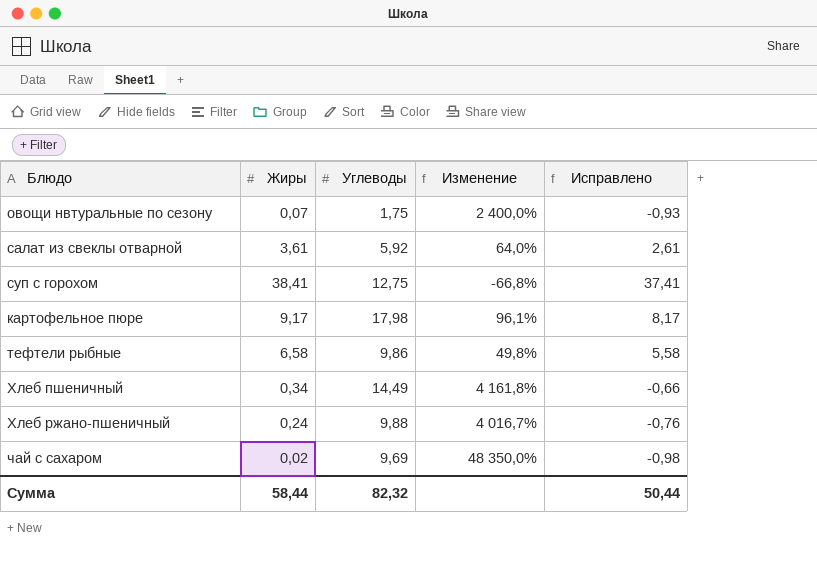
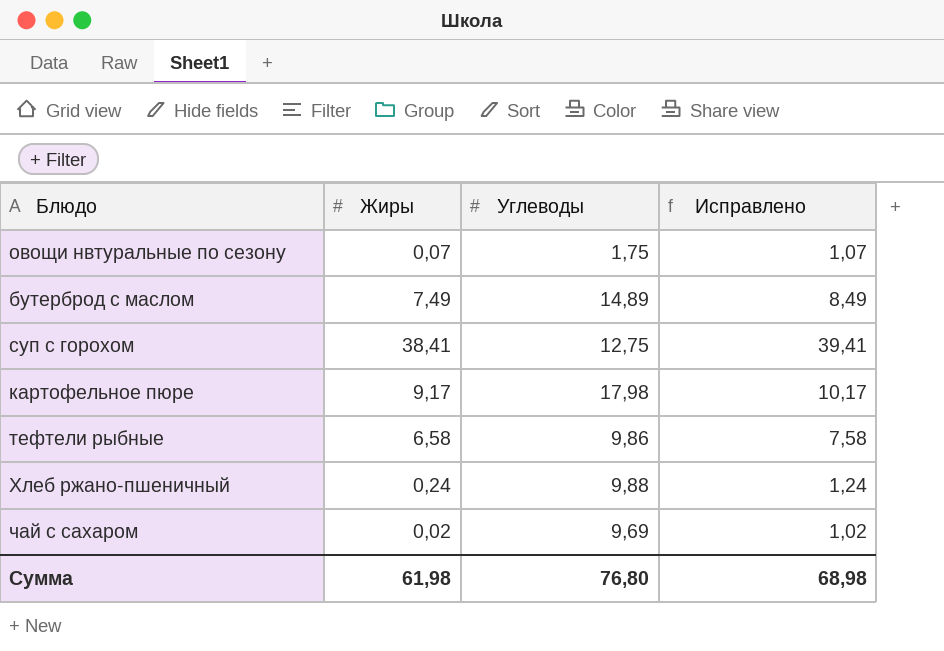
column Изменение | formula: ([Углеводы] - [Жиры]) / [Жиры] -> none
column Исправлено | formula: [Жиры] - 1 -> [Жиры] + 1
row салат из свеклы отварной: 3,61 | 5,92 | 64,0% | 2,61 -> none
row Хлеб пшеничный: 0,34 | 14,49 | 4 161,8% | -0,66 -> none
row бутерброд с маслом: none -> 7,49 | 14,89 | 8,49
Сумма | Жиры: 58,44 -> 61,98
Сумма | Углеводы: 82,32 -> 76,80
Сумма | Исправлено: 50,44 -> 68,98

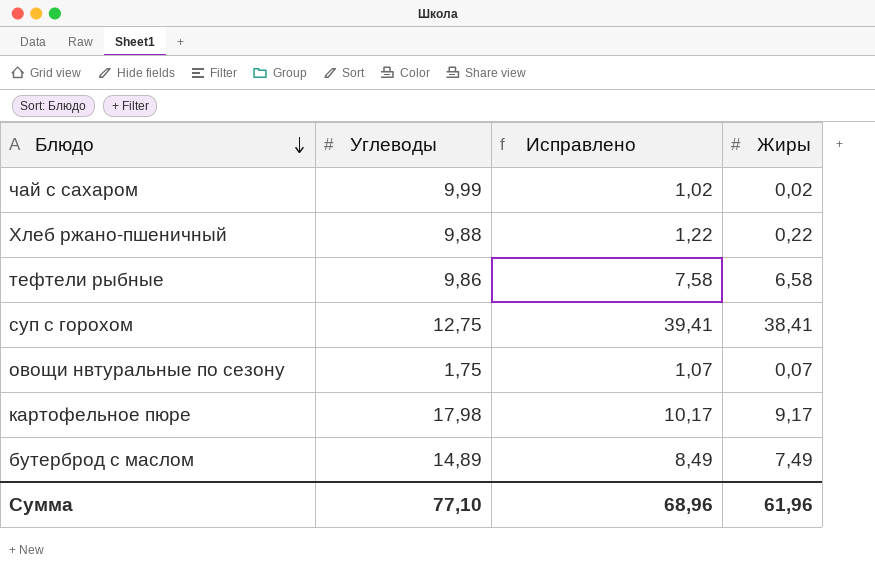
row order: none -> Блюдо descending
column Жиры | position: 2 -> 4
чай с сахаром | Углеводы: 9,69 -> 9,99
Хлеб ржано-пшеничный | Исправлено: 1,24 -> 1,22
Хлеб ржано-пшеничный | Жиры: 0,24 -> 0,22
Сумма | Углеводы: 76,80 -> 77,10
Сумма | Исправлено: 68,98 -> 68,96
Сумма | Жиры: 61,98 -> 61,96

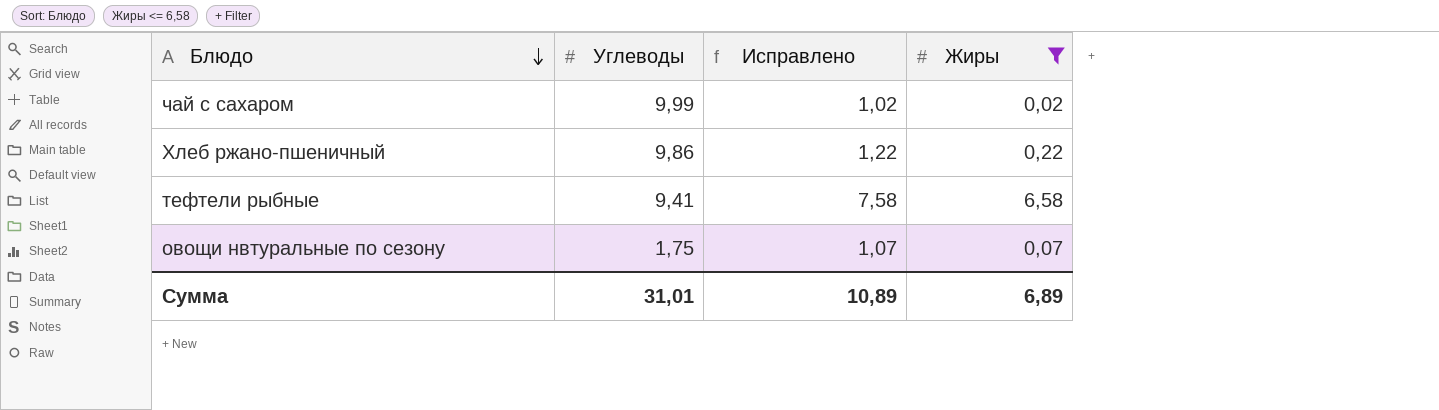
filter: none -> Жиры <= 6,58
Хлеб ржано-пшеничный | Углеводы: 9,88 -> 9,86
тефтели рыбные | Углеводы: 9,86 -> 9,41
Сумма | Углеводы: 77,10 -> 31,01
Сумма | Исправлено: 68,96 -> 10,89
Сумма | Жиры: 61,96 -> 6,89

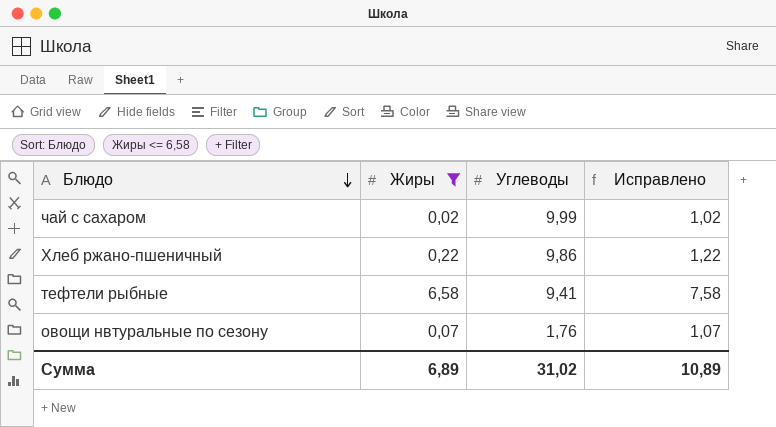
column Жиры | position: 4 -> 2
овощи нвтуральные по сезону | Углеводы: 1,75 -> 1,76
Сумма | Углеводы: 31,01 -> 31,02

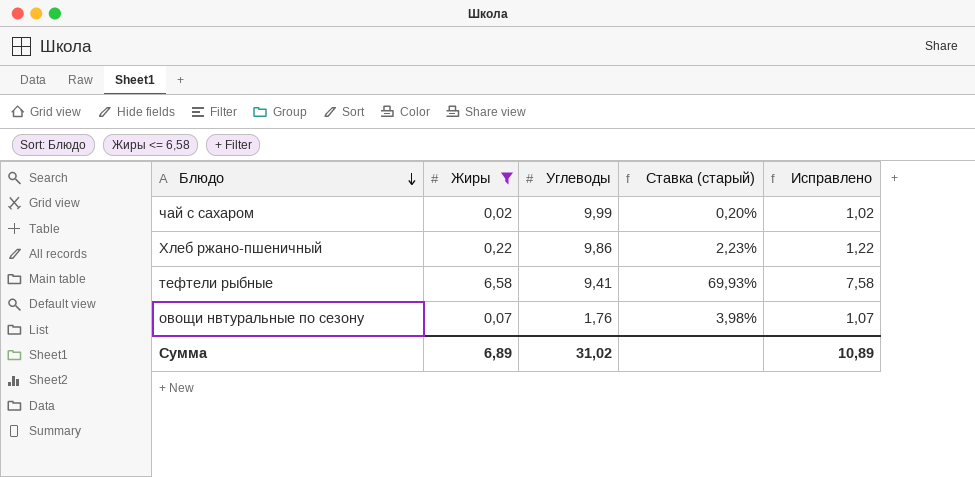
column Ставка (старый) | formula: none -> [Жиры] / [Углеводы]

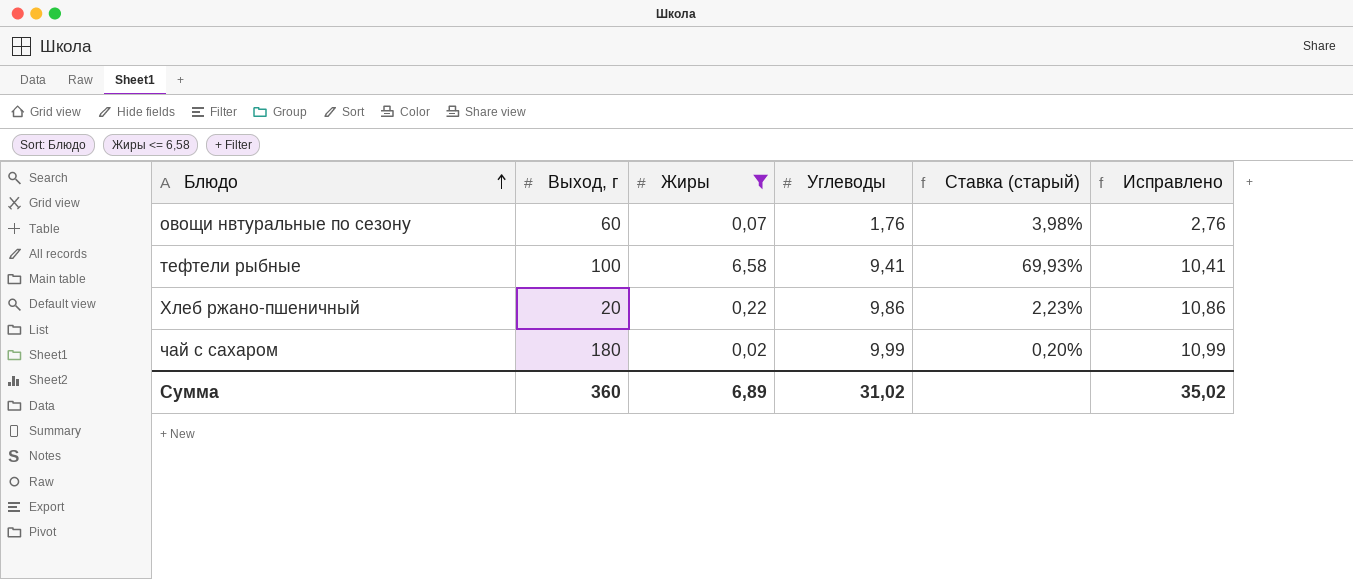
row order: Блюдо descending -> Блюдо ascending
column Выход, г | position: none -> 2
column Исправлено | formula: [Жиры] + 1 -> [Углеводы] + 1
Сумма | Исправлено: 10,89 -> 35,02

